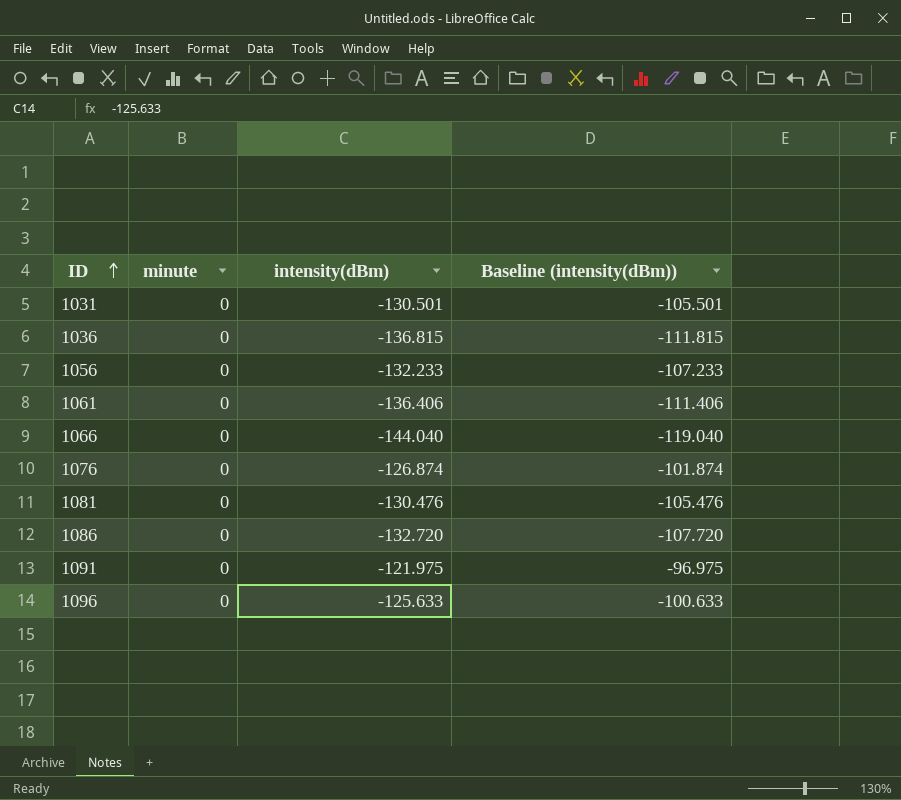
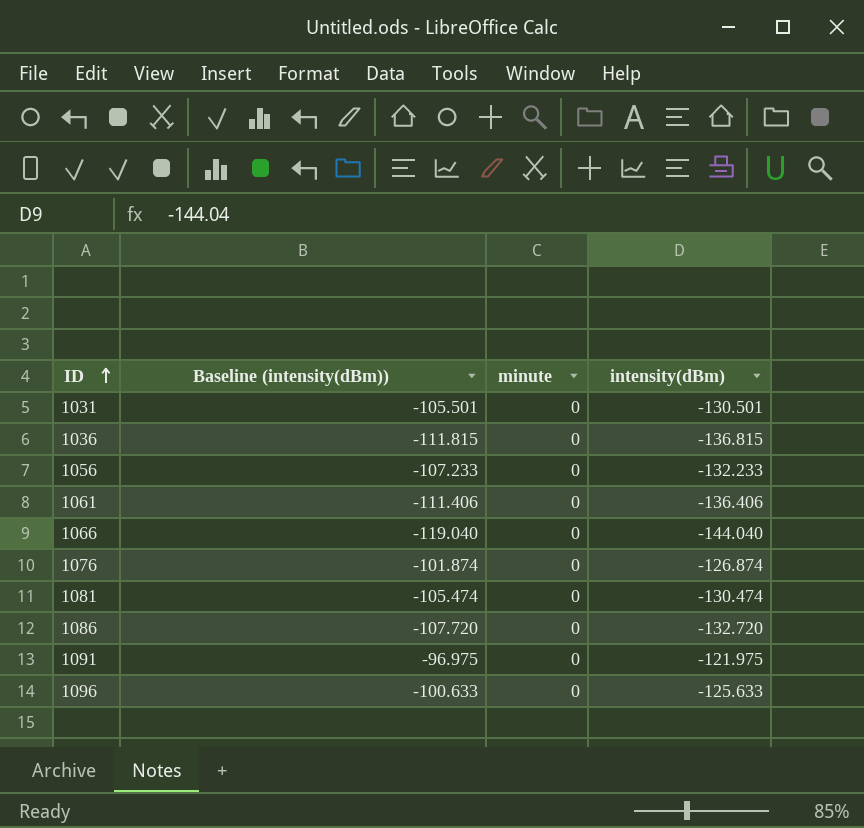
column Baseline (intensity(dBm)) | position: 4 -> 2
1081 | Baseline (intensity(dBm)): -105.476 -> -105.474
1081 | intensity(dBm): -130.476 -> -130.474

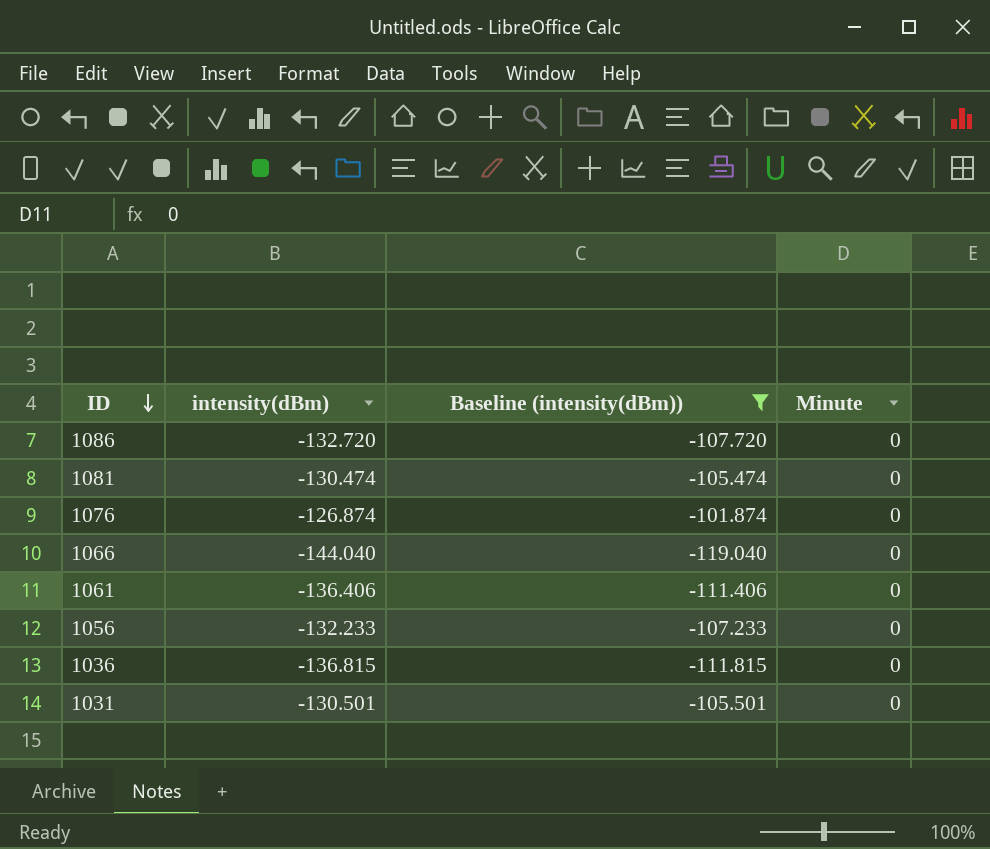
filter: none -> Baseline (intensity(dBm)) <= -101.874
row order: ID ascending -> ID descending
column intensity(dBm) | position: 4 -> 2
column name: minute -> Minute

